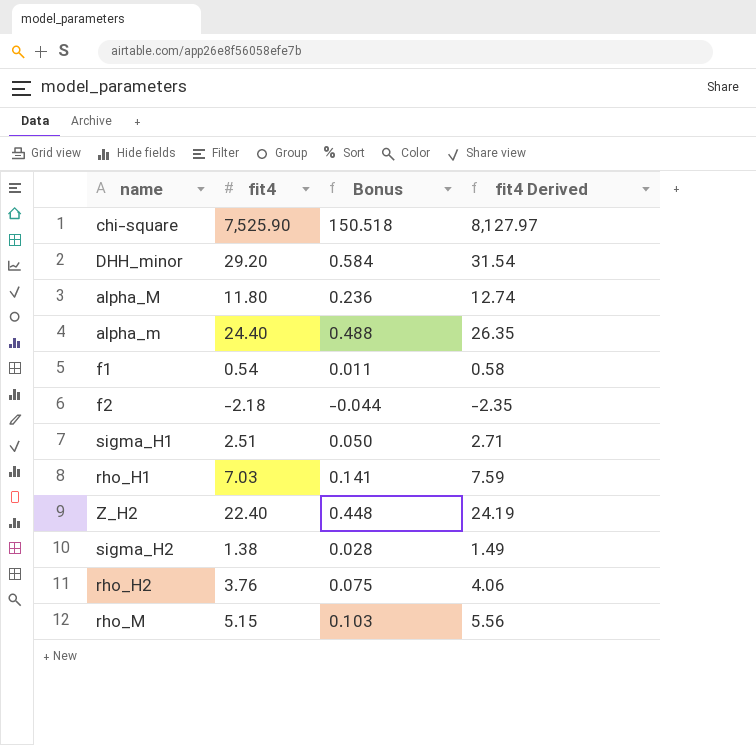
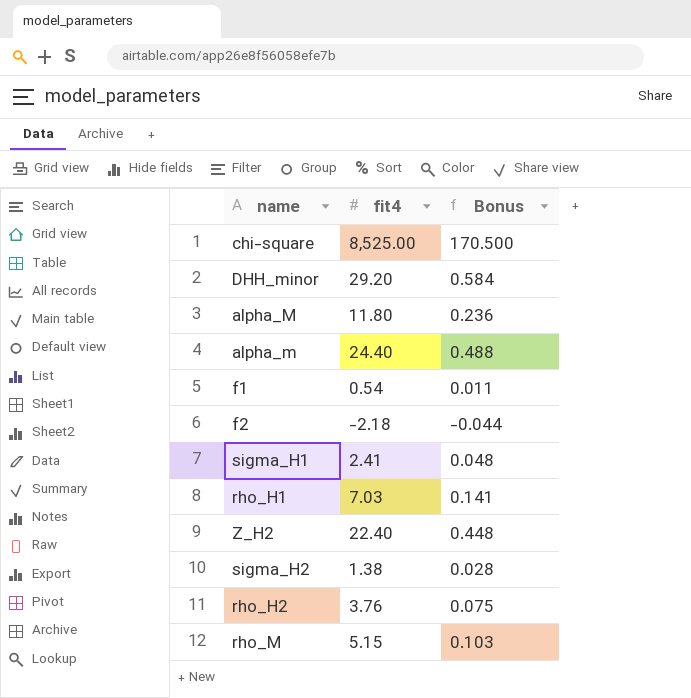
column fit4 Derived | formula: [fit4] * 1.08 -> none
chi-square | fit4: 7,525.90 -> 8,525.00
chi-square | Bonus: 150.518 -> 170.500
sigma_H1 | fit4: 2.51 -> 2.41
sigma_H1 | Bonus: 0.050 -> 0.048

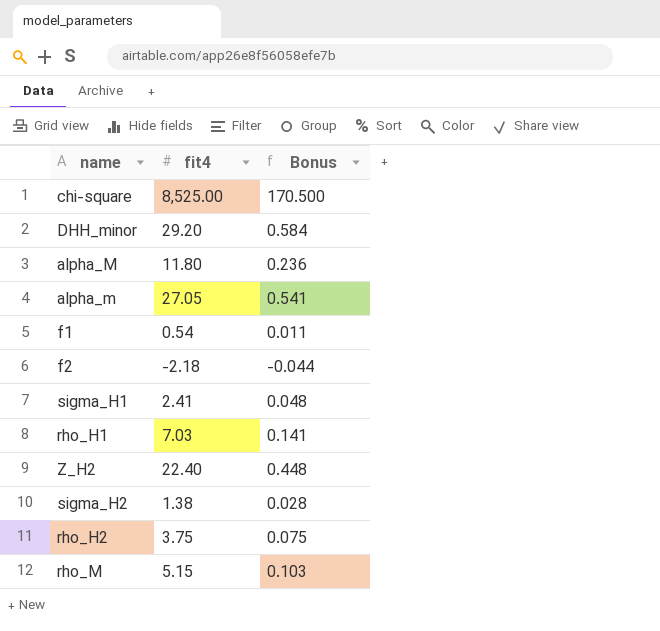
alpha_m | fit4: 24.40 -> 27.05
alpha_m | Bonus: 0.488 -> 0.541
rho_H2 | fit4: 3.76 -> 3.75

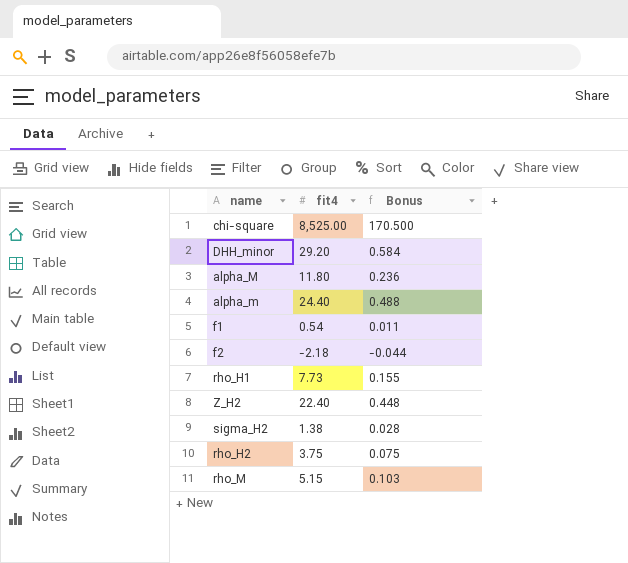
row sigma_H1: 2.41 | 0.048 -> none
alpha_m | fit4: 27.05 -> 24.40
alpha_m | Bonus: 0.541 -> 0.488
rho_H1 | fit4: 7.03 -> 7.73
rho_H1 | Bonus: 0.141 -> 0.155

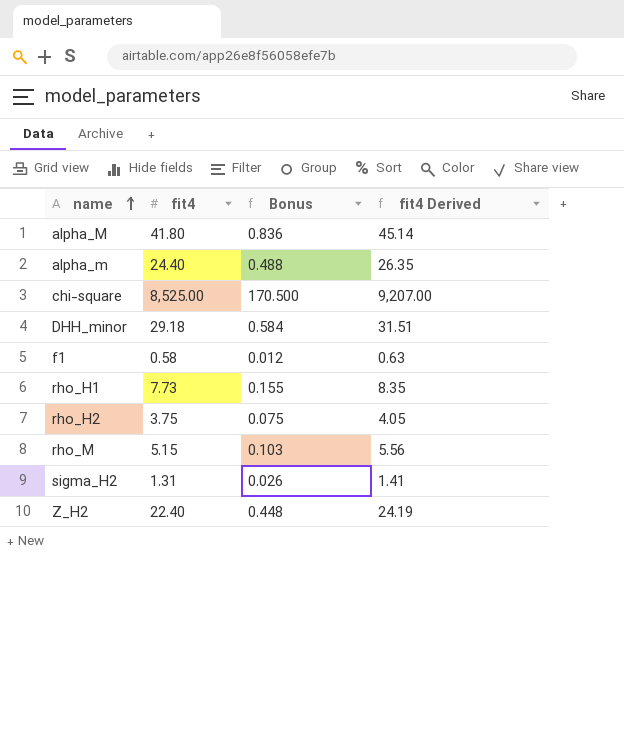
row order: none -> name ascending
column fit4 Derived | formula: none -> [fit4] * 1.08
row f2: -2.18 | -0.044 -> none
alpha_M | fit4: 11.80 -> 41.80
alpha_M | Bonus: 0.236 -> 0.836
DHH_minor | fit4: 29.20 -> 29.18
f1 | fit4: 0.54 -> 0.58
f1 | Bonus: 0.011 -> 0.012
sigma_H2 | fit4: 1.38 -> 1.31
sigma_H2 | Bonus: 0.028 -> 0.026

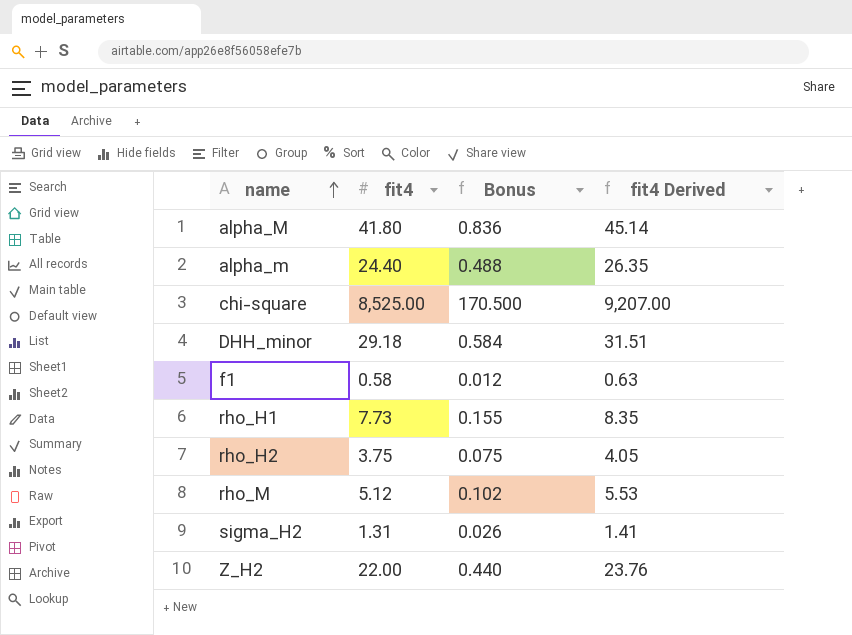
rho_M | fit4: 5.15 -> 5.12
rho_M | Bonus: 0.103 -> 0.102
rho_M | fit4 Derived: 5.56 -> 5.53
Z_H2 | fit4: 22.40 -> 22.00
Z_H2 | Bonus: 0.448 -> 0.440
Z_H2 | fit4 Derived: 24.19 -> 23.76

